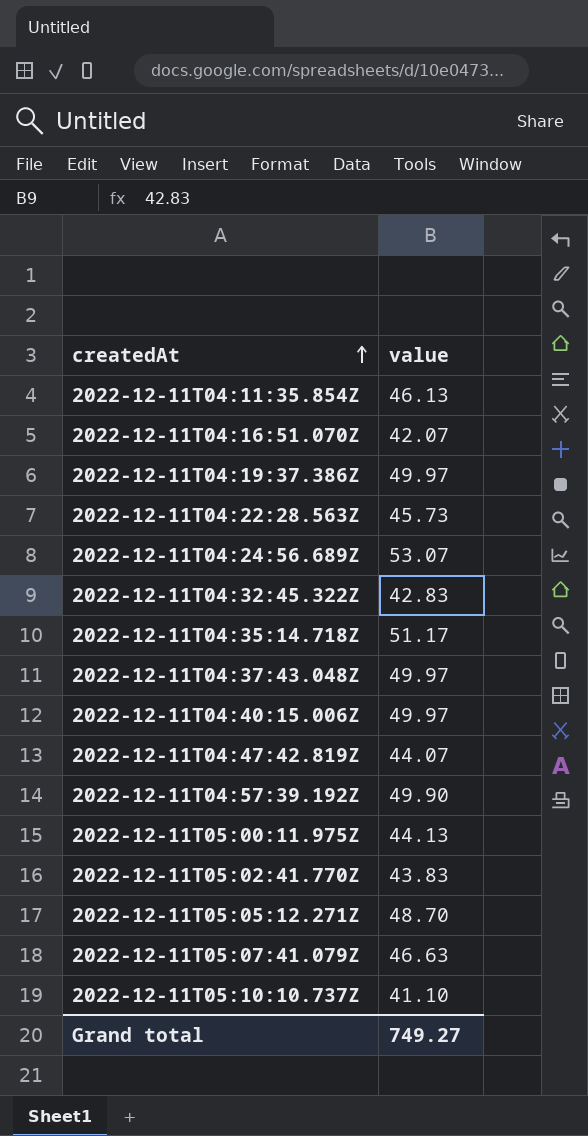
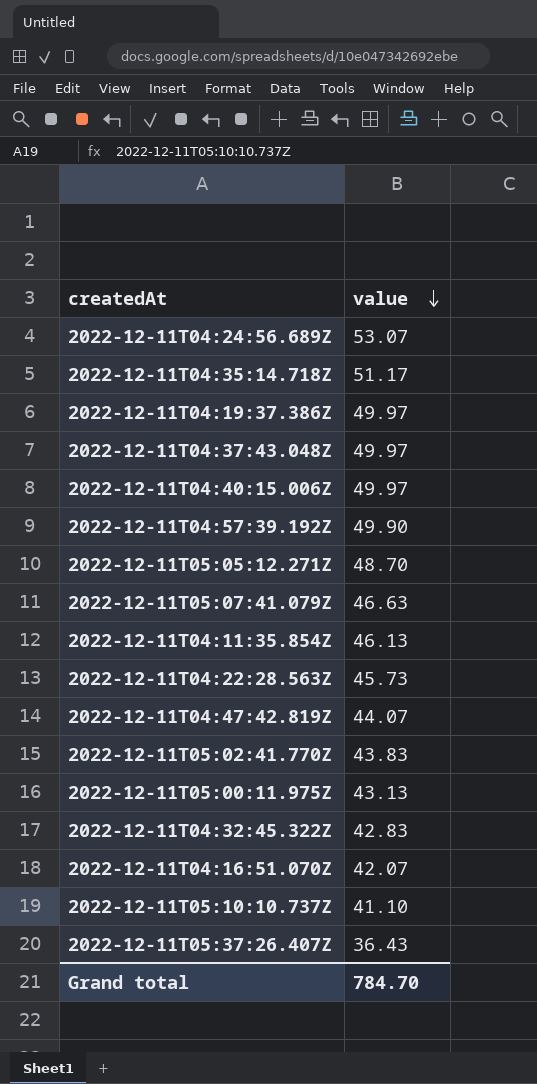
row order: createdAt ascending -> value descending
2022-12-11T05:00:11.975Z | value: 44.13 -> 43.13
row 2022-12-11T05:37:26.407Z: none -> 36.43
Grand total | value: 749.27 -> 784.70

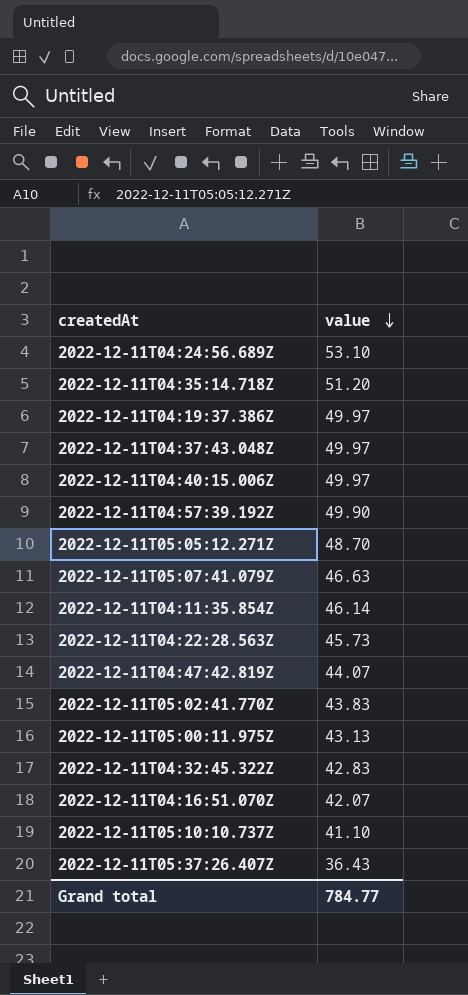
2022-12-11T04:24:56.689Z | value: 53.07 -> 53.10
2022-12-11T04:35:14.718Z | value: 51.17 -> 51.20
2022-12-11T04:11:35.854Z | value: 46.13 -> 46.14
Grand total | value: 784.70 -> 784.77

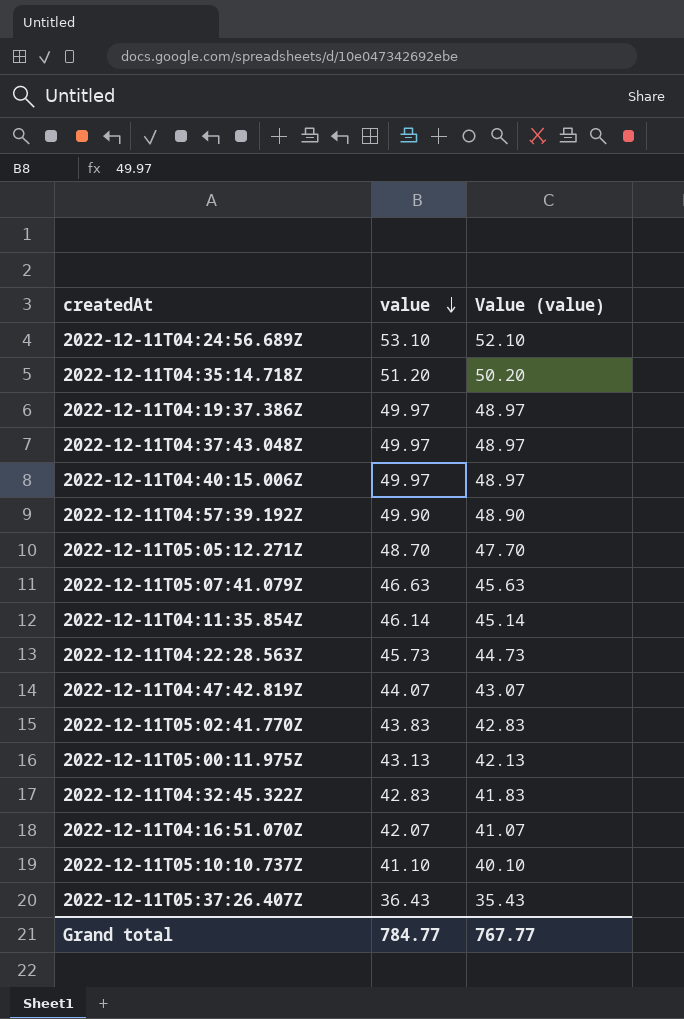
column Value (value) | formula: none -> [value] - 1

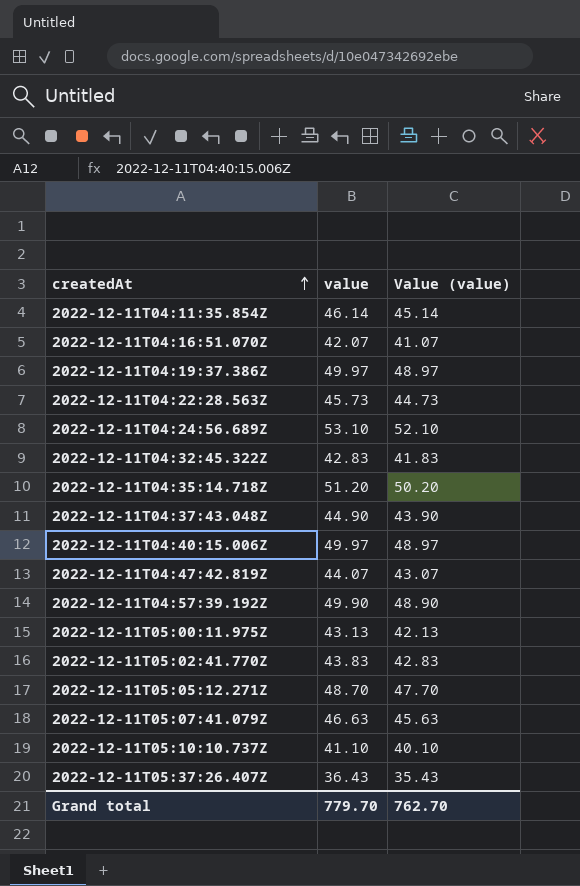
row order: value descending -> createdAt ascending
2022-12-11T04:37:43.048Z | value: 49.97 -> 44.90
2022-12-11T04:37:43.048Z | Value (value): 48.97 -> 43.90
Grand total | value: 784.77 -> 779.70
Grand total | Value (value): 767.77 -> 762.70

